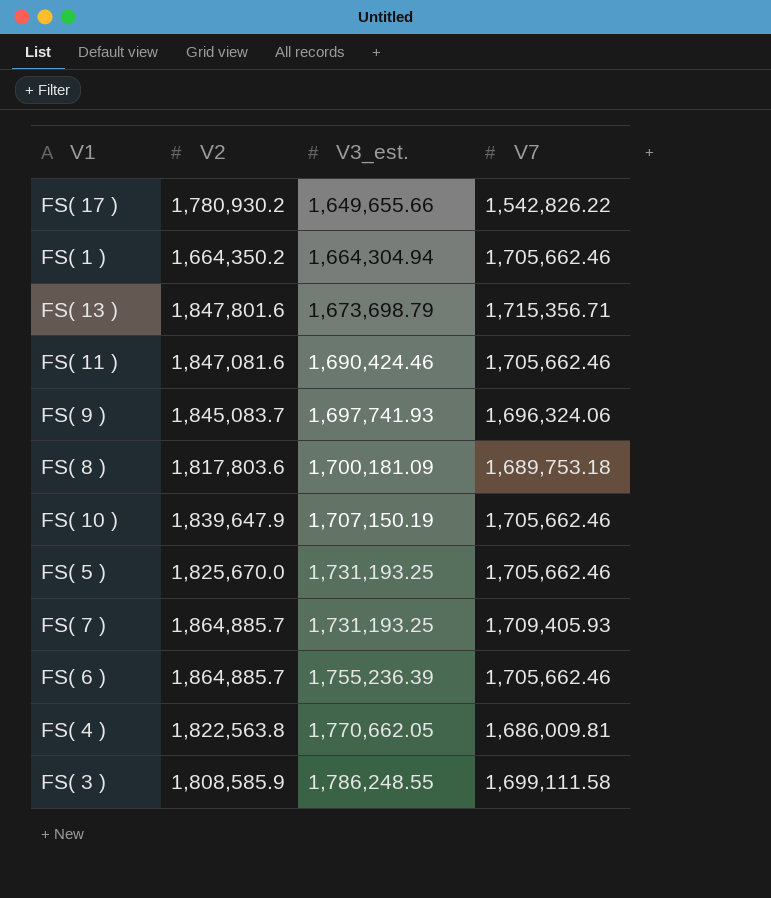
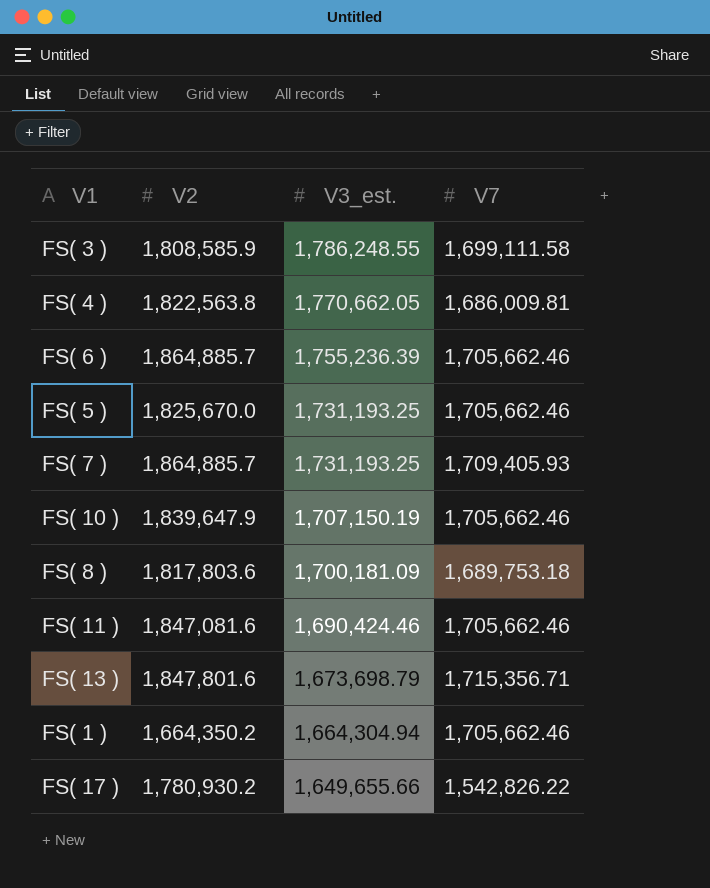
row order: V3_est. ascending -> V3_est. descending
row FS( 9 ): 1,845,083.7 | 1,697,741.93 | 1,696,324.06 -> none

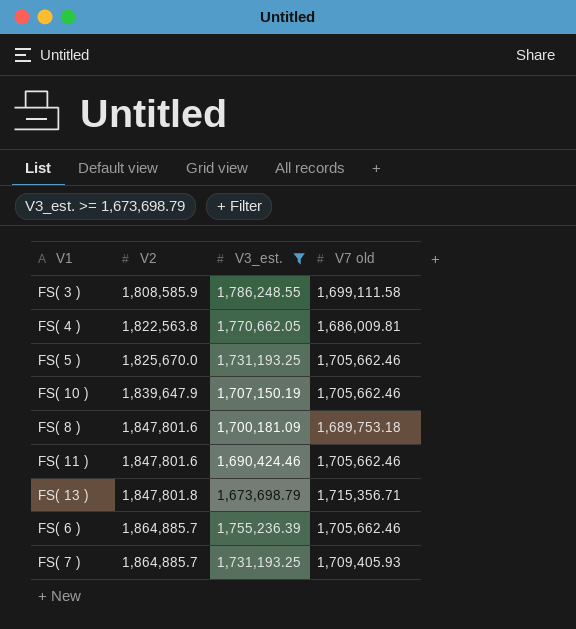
filter: none -> V3_est. >= 1,673,698.79
row order: V3_est. descending -> V2 ascending
column name: V7 -> V7 old
FS( 8 ) | V2: 1,817,803.6 -> 1,847,801.6
FS( 11 ) | V2: 1,847,081.6 -> 1,847,801.6
FS( 13 ) | V2: 1,847,801.6 -> 1,847,801.8

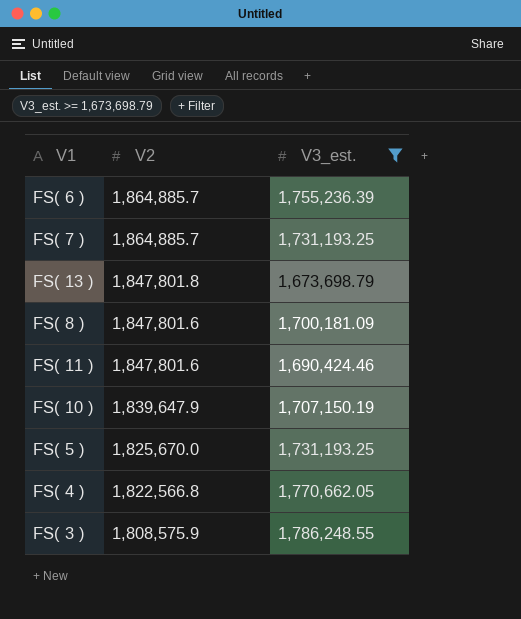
row order: V2 ascending -> V2 descending
column V7 old | position: 4 -> none
FS( 4 ) | V2: 1,822,563.8 -> 1,822,566.8
FS( 3 ) | V2: 1,808,585.9 -> 1,808,575.9

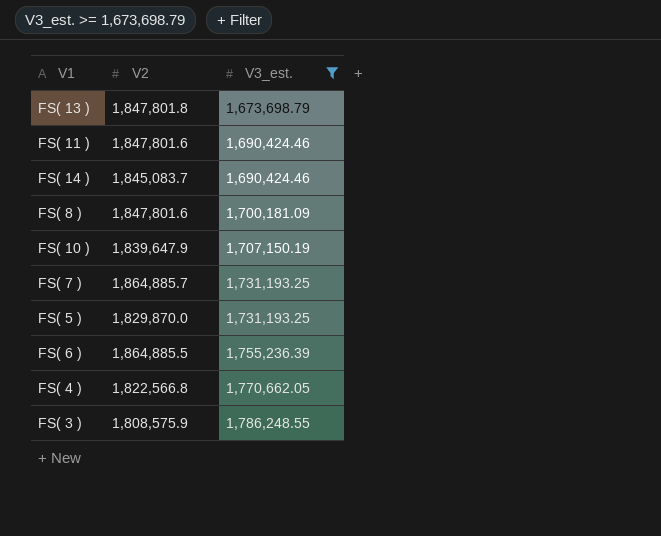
row order: V2 descending -> V3_est. ascending
row FS( 14 ): none -> 1,845,083.7 | 1,690,424.46
FS( 5 ) | V2: 1,825,670.0 -> 1,829,870.0
FS( 6 ) | V2: 1,864,885.7 -> 1,864,885.5

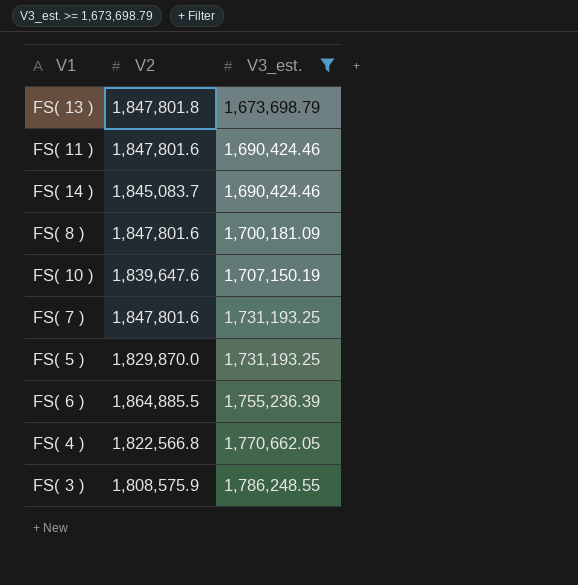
FS( 10 ) | V2: 1,839,647.9 -> 1,839,647.6
FS( 7 ) | V2: 1,864,885.7 -> 1,847,801.6

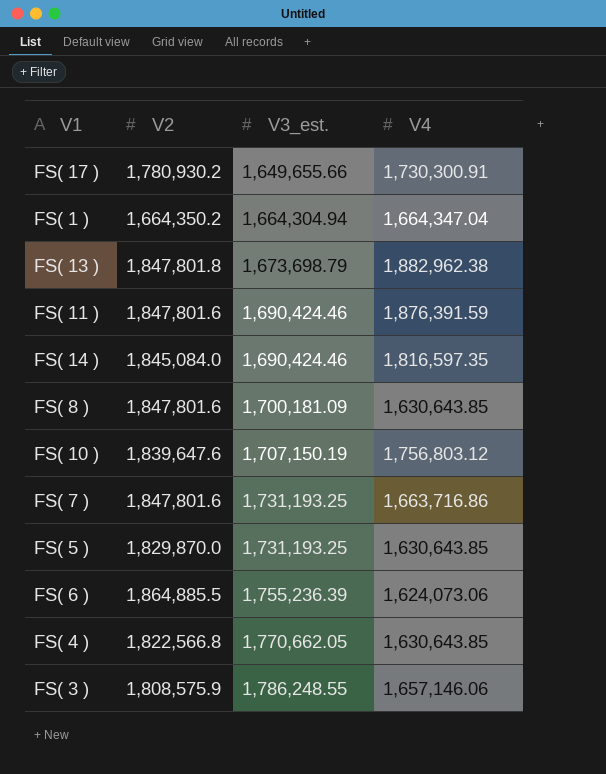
filter: V3_est. >= 1,673,698.79 -> none
column V4 | position: none -> 4
FS( 14 ) | V2: 1,845,083.7 -> 1,845,084.0

